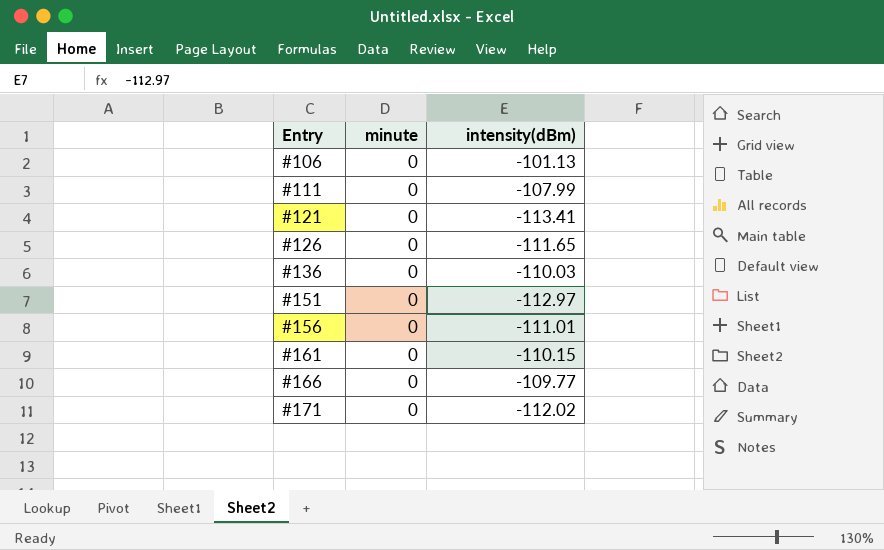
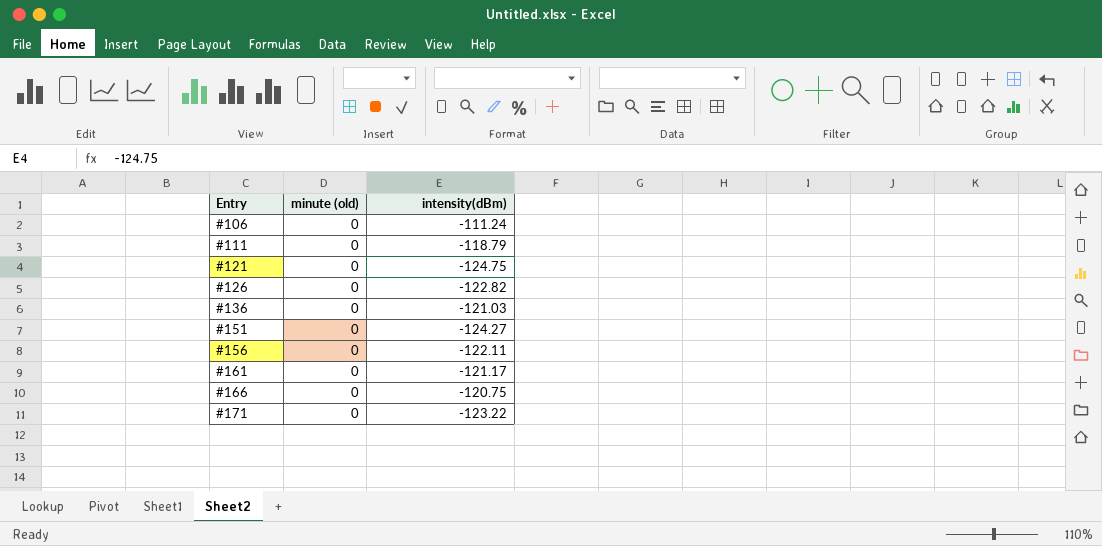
column name: minute -> minute (old)
#106 | intensity(dBm): -101.13 -> -111.24
#111 | intensity(dBm): -107.99 -> -118.79
#121 | intensity(dBm): -113.41 -> -124.75
#126 | intensity(dBm): -111.65 -> -122.82
#136 | intensity(dBm): -110.03 -> -121.03
#151 | intensity(dBm): -112.97 -> -124.27
#156 | intensity(dBm): -111.01 -> -122.11
#161 | intensity(dBm): -110.15 -> -121.17
#166 | intensity(dBm): -109.77 -> -120.75
#171 | intensity(dBm): -112.02 -> -123.22

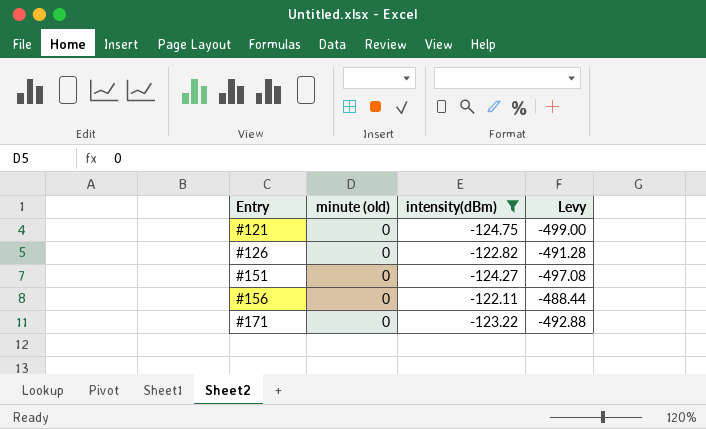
filter: none -> intensity(dBm) <= -122.11
column Levy | formula: none -> [intensity(dBm)] * 4

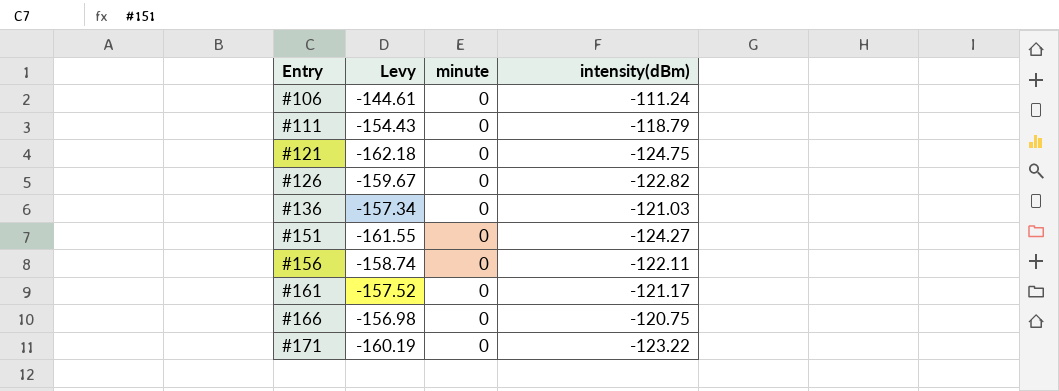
filter: intensity(dBm) <= -122.11 -> none
column Levy | formula: [intensity(dBm)] * 4 -> [intensity(dBm)] * 1.3
column Levy | position: 4 -> 2
column name: minute (old) -> minute

